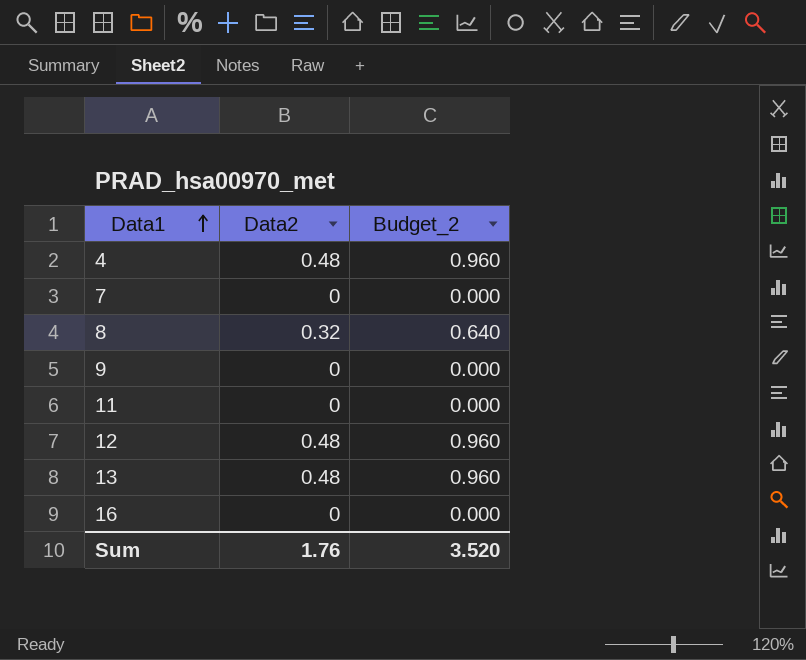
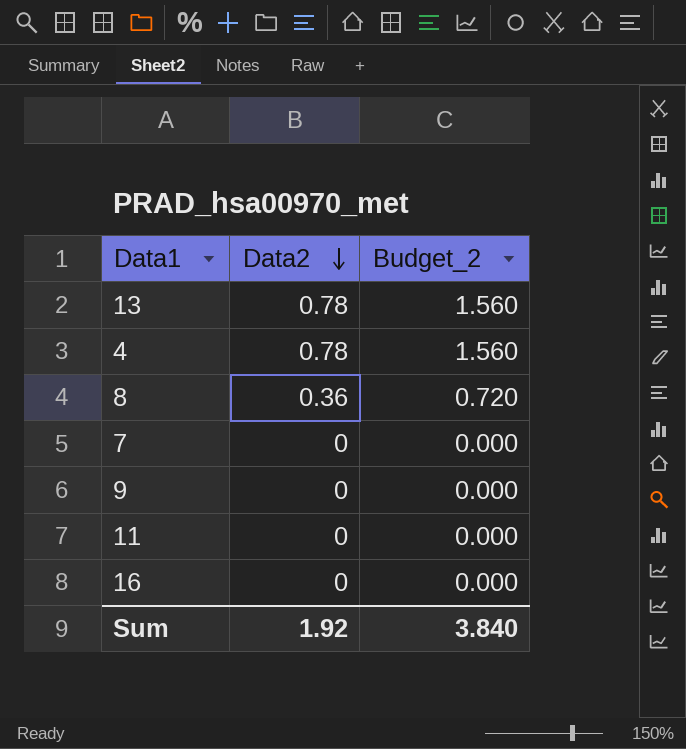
row order: Data1 ascending -> Data2 descending
row 12: 0.48 | 0.960 -> none
13 | Data2: 0.48 -> 0.78
13 | Budget_2: 0.960 -> 1.560
4 | Data2: 0.48 -> 0.78
4 | Budget_2: 0.960 -> 1.560
8 | Data2: 0.32 -> 0.36
8 | Budget_2: 0.640 -> 0.720
Sum | Data2: 1.76 -> 1.92
Sum | Budget_2: 3.520 -> 3.840

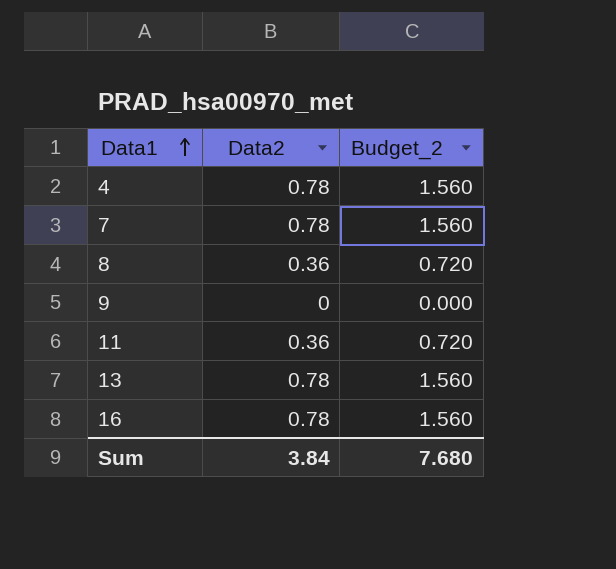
row order: Data2 descending -> Data1 ascending
7 | Data2: 0 -> 0.78
7 | Budget_2: 0.000 -> 1.560
11 | Data2: 0 -> 0.36
11 | Budget_2: 0.000 -> 0.720
16 | Data2: 0 -> 0.78
16 | Budget_2: 0.000 -> 1.560
Sum | Data2: 1.92 -> 3.84
Sum | Budget_2: 3.840 -> 7.680

